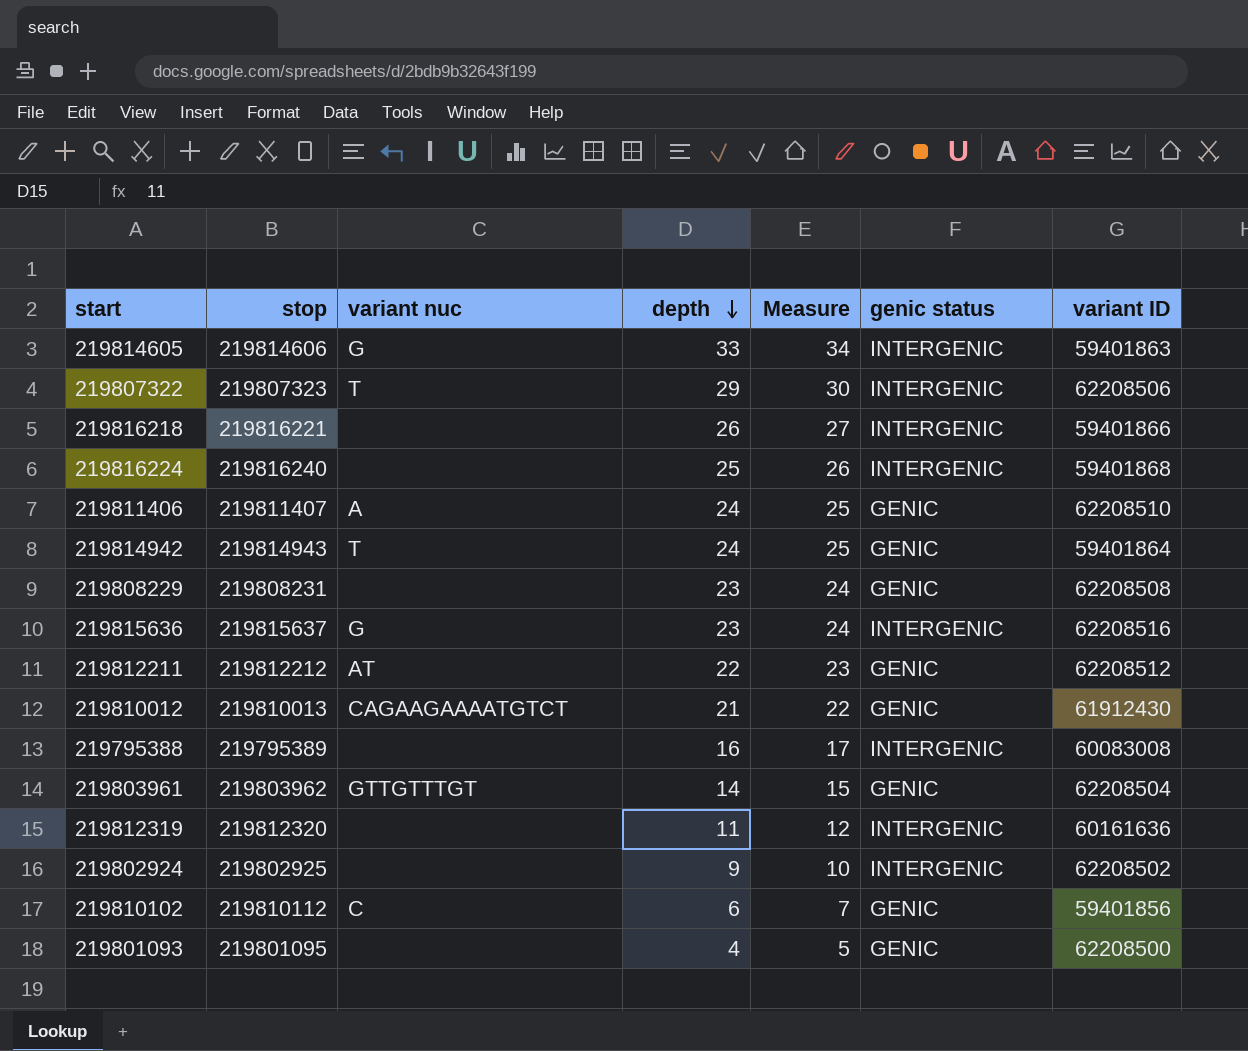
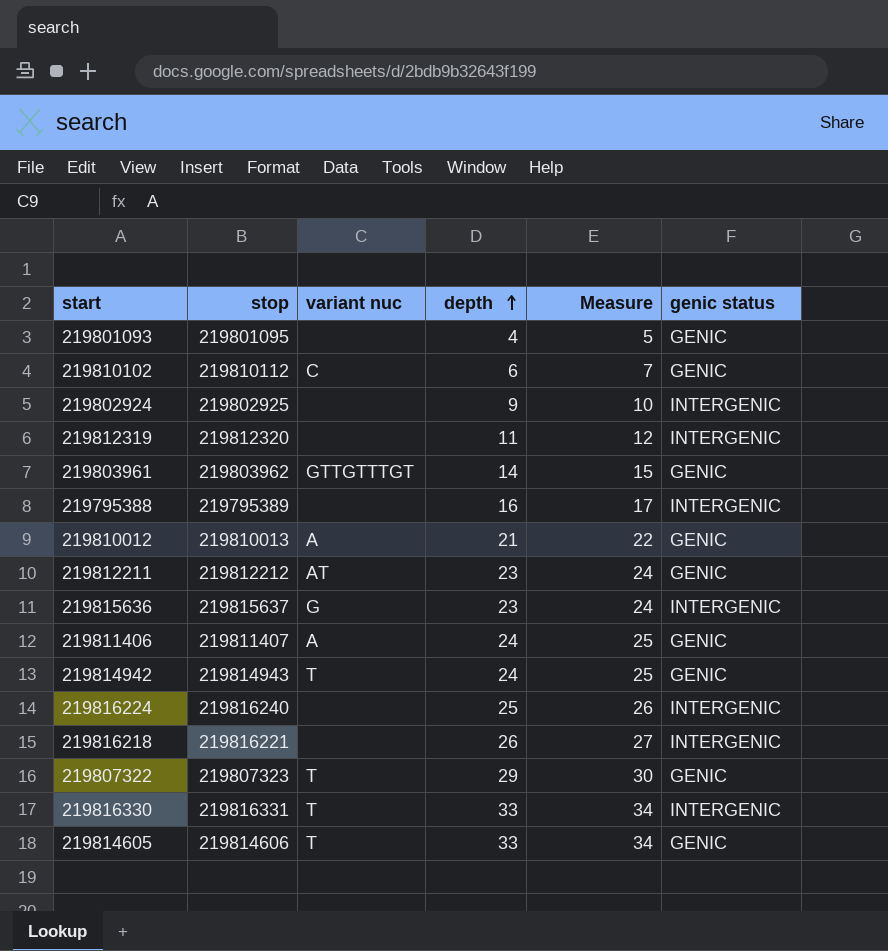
row order: depth descending -> depth ascending
column variant ID | position: 7 -> none
row 219808229: 219808231 | none | 23 | 24 | GENIC | 62208508 -> none
219810012 | variant nuc: CAGAAGAAAATGTCT -> A
219812211 | depth: 22 -> 23
219812211 | Measure: 23 -> 24
219807322 | genic status: INTERGENIC -> GENIC
row 219816330: none -> 219816331 | T | 33 | 34 | INTERGENIC
219814605 | variant nuc: G -> T
219814605 | genic status: INTERGENIC -> GENIC

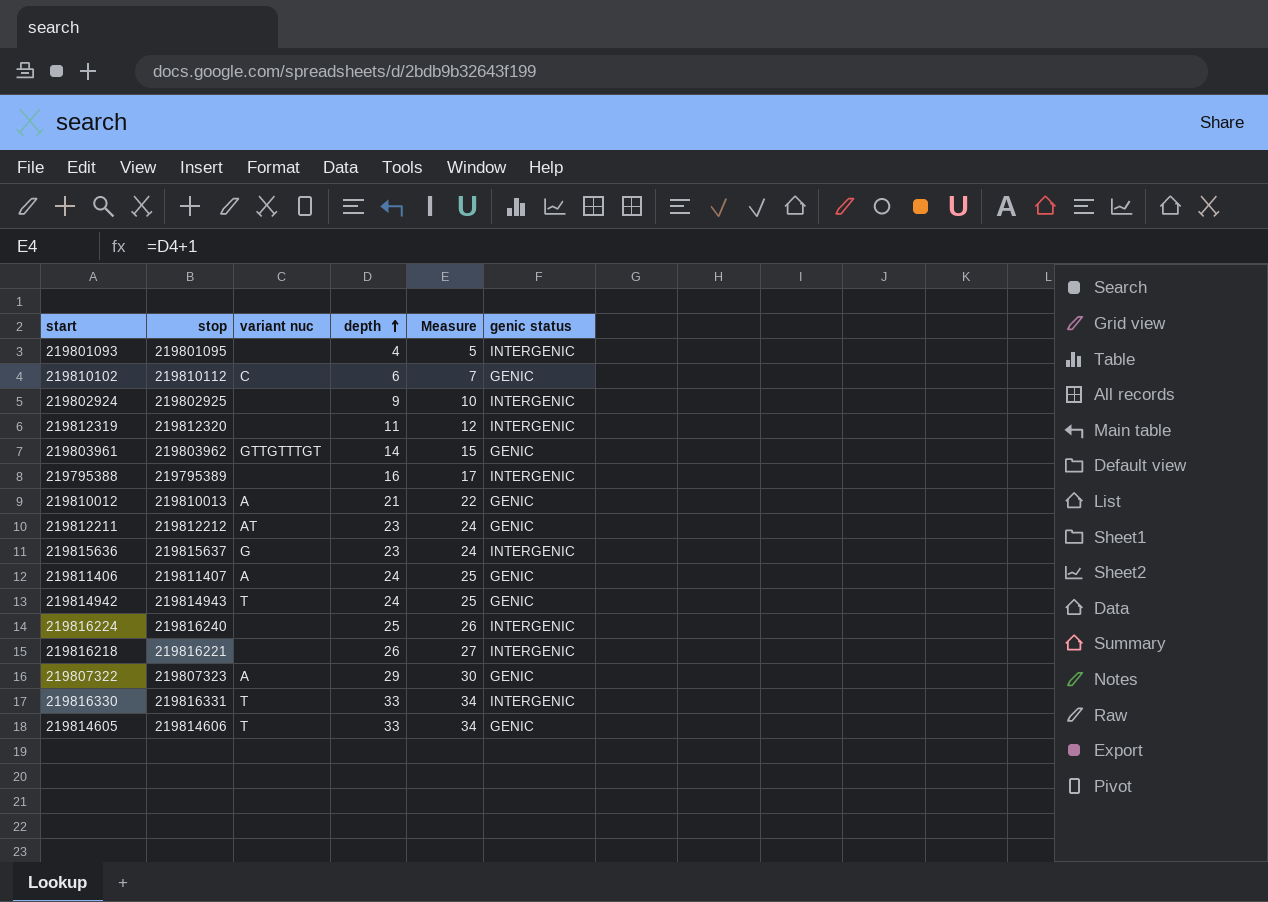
219801093 | genic status: GENIC -> INTERGENIC
219807322 | variant nuc: T -> A

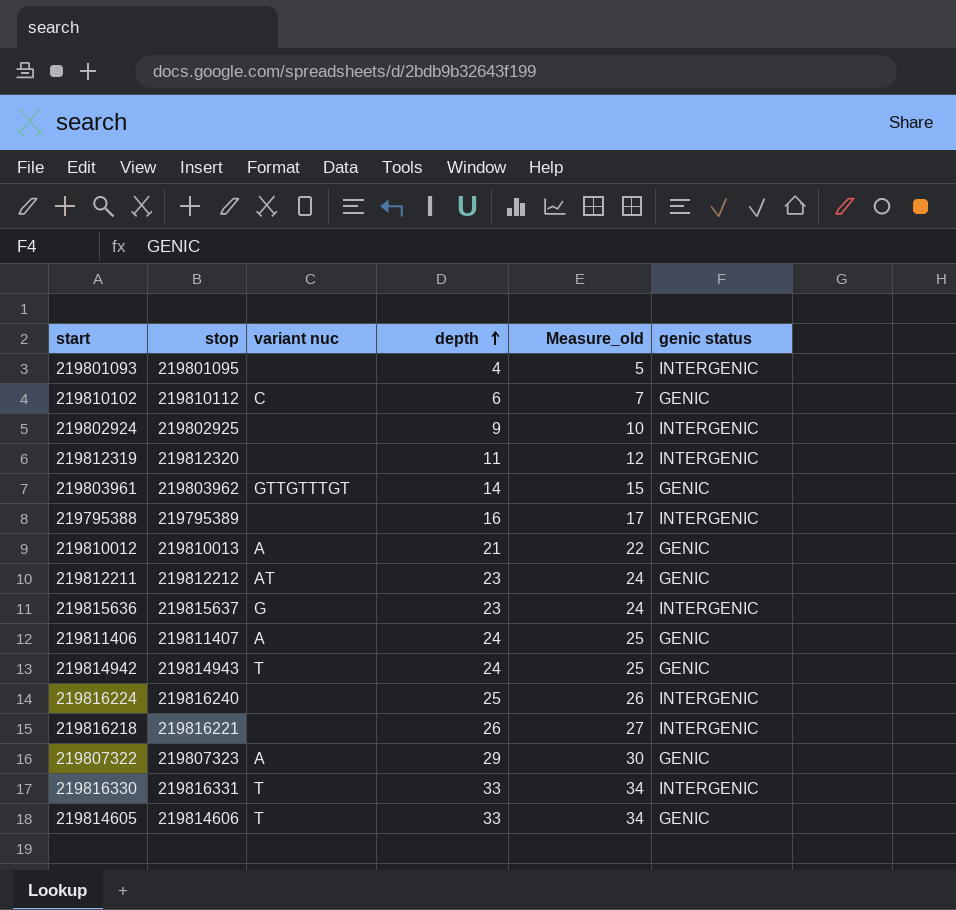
column name: Measure -> Measure_old

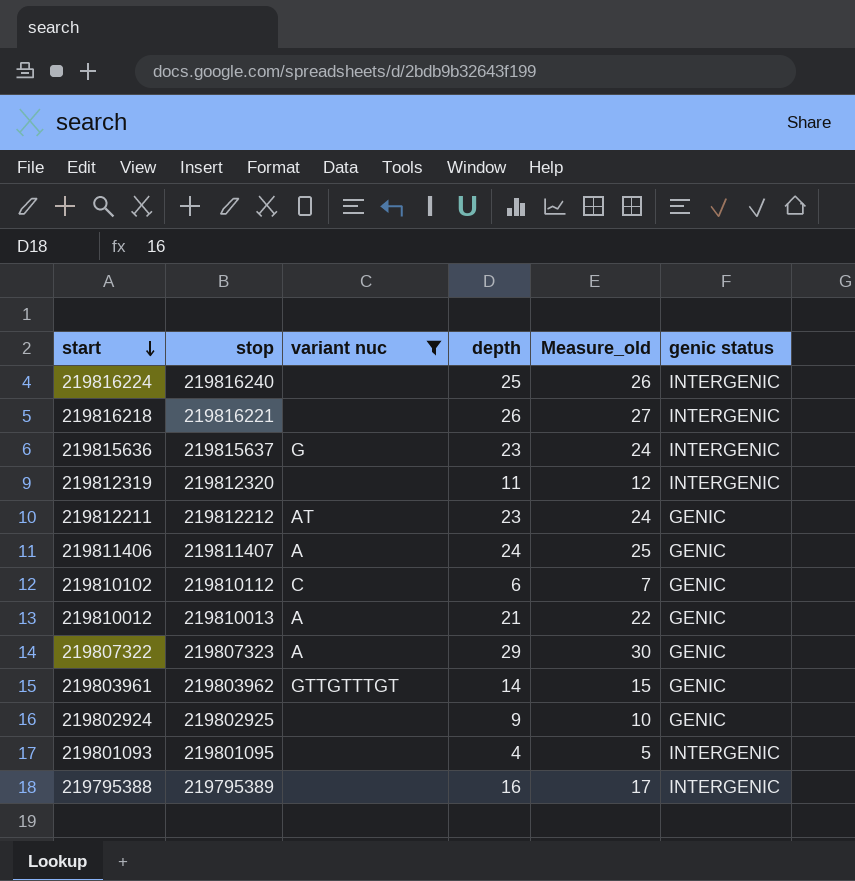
filter: none -> variant nuc != T
row order: depth ascending -> start descending
219802924 | genic status: INTERGENIC -> GENIC

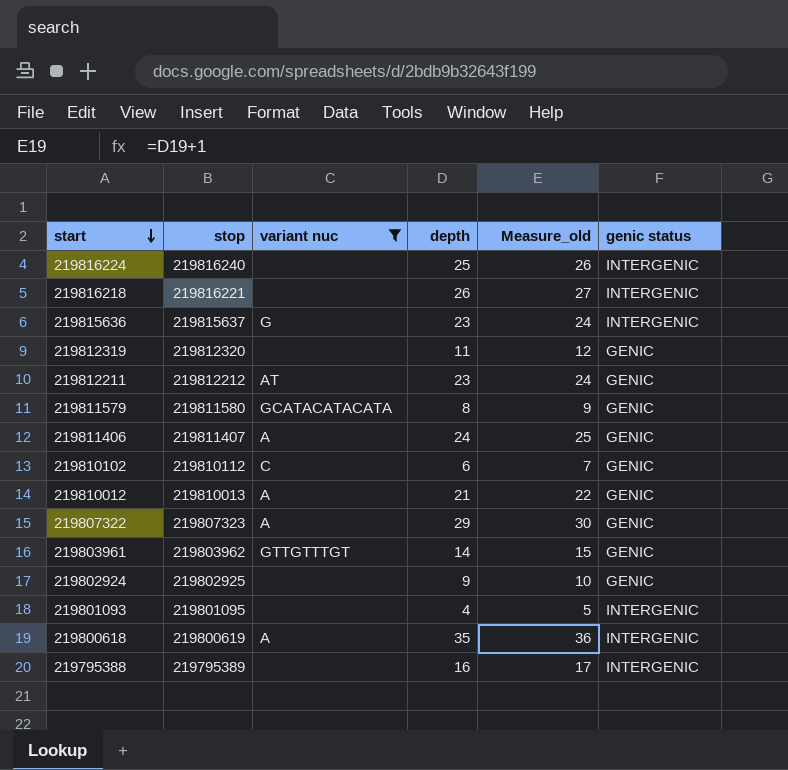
219812319 | genic status: INTERGENIC -> GENIC
row 219811579: none -> 219811580 | GCATACATACATA | 8 | 9 | GENIC
row 219800618: none -> 219800619 | A | 35 | 36 | INTERGENIC

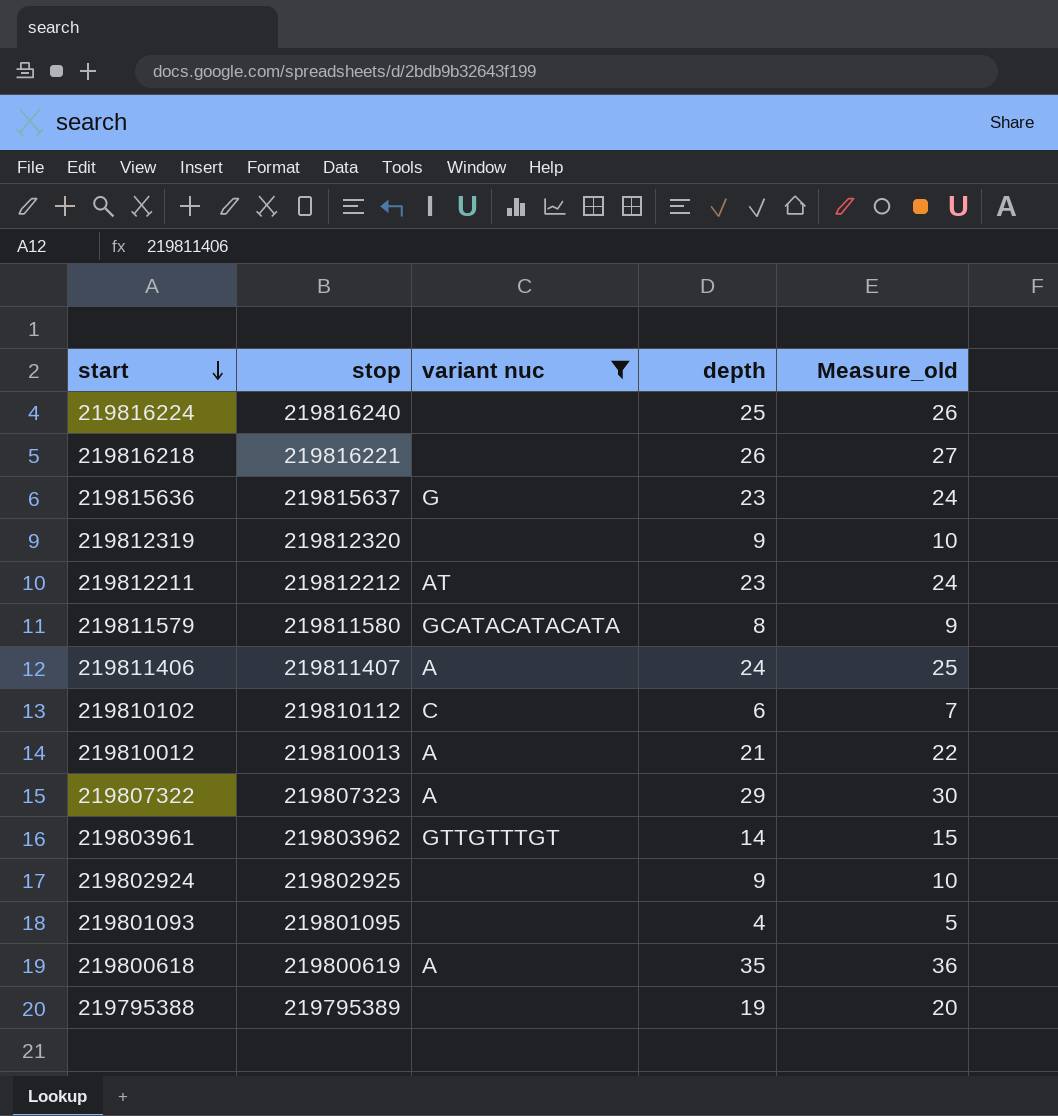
column genic status | position: 6 -> none
219812319 | depth: 11 -> 9
219812319 | Measure_old: 12 -> 10
219795388 | depth: 16 -> 19
219795388 | Measure_old: 17 -> 20

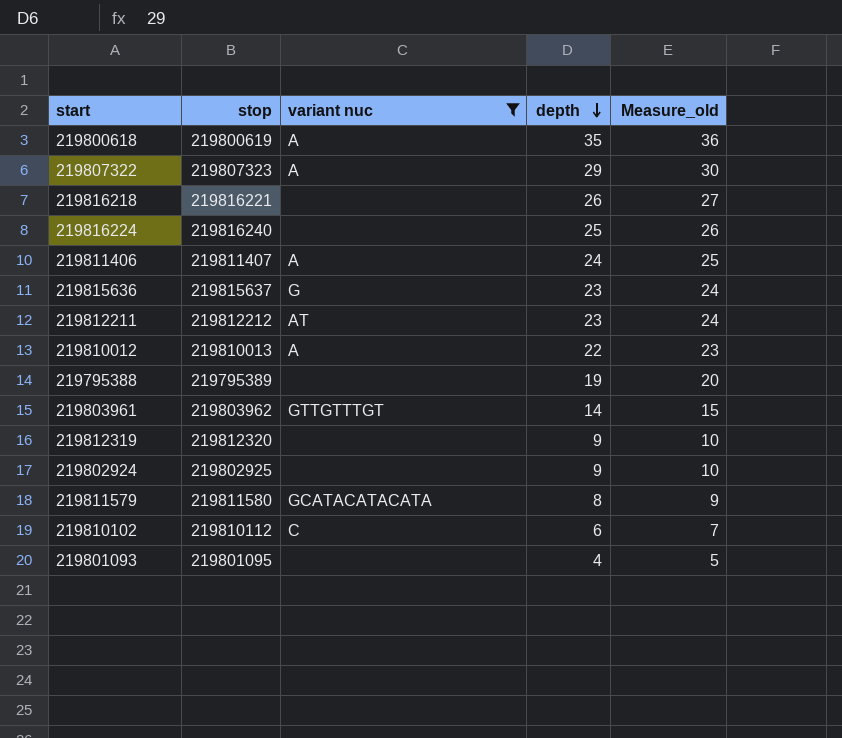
row order: start descending -> depth descending
219810012 | depth: 21 -> 22
219810012 | Measure_old: 22 -> 23

